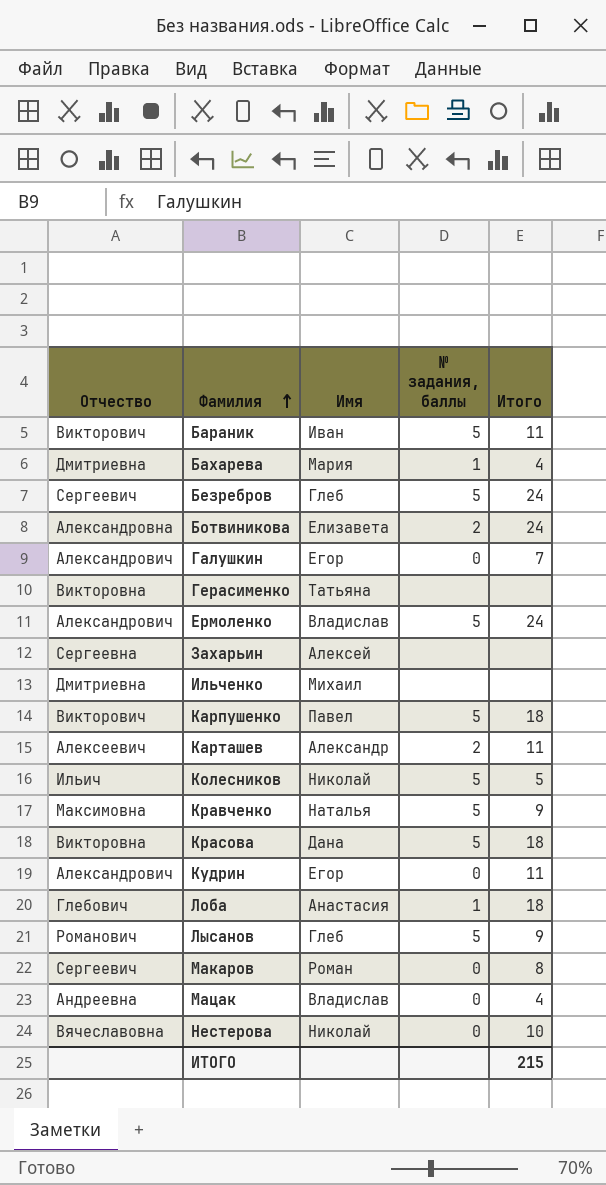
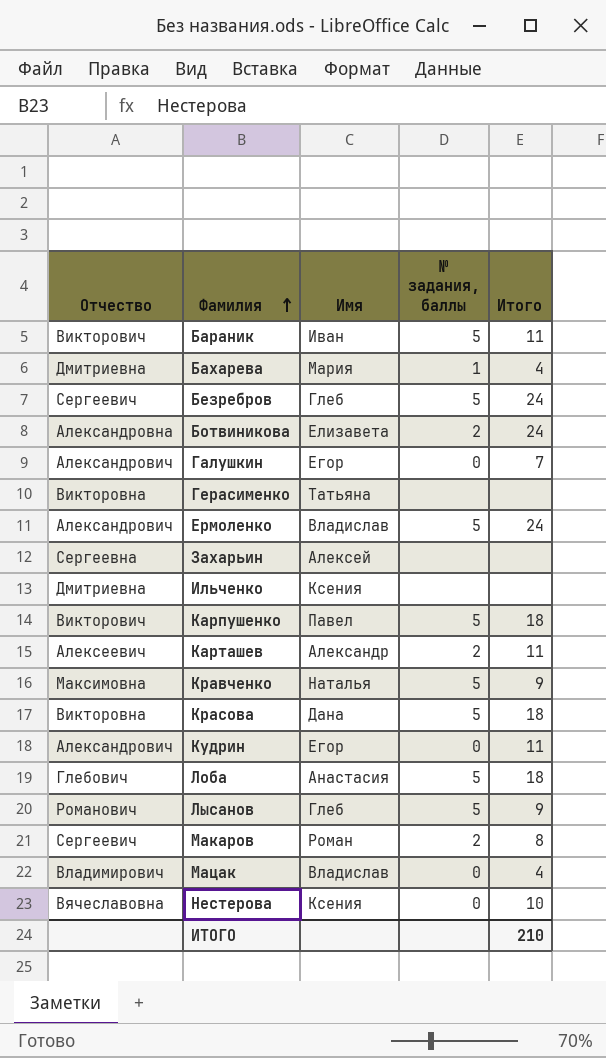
row Колесников: Ильич | Николай | 5 | 5 -> none
Ильченко | Имя: Михаил -> Ксения
Лоба | № задания, баллы: 1 -> 5
Макаров | № задания, баллы: 0 -> 2
Мацак | Отчество: Андреевна -> Владимирович
Нестерова | Имя: Николай -> Ксения
ИТОГО | Итого: 215 -> 210

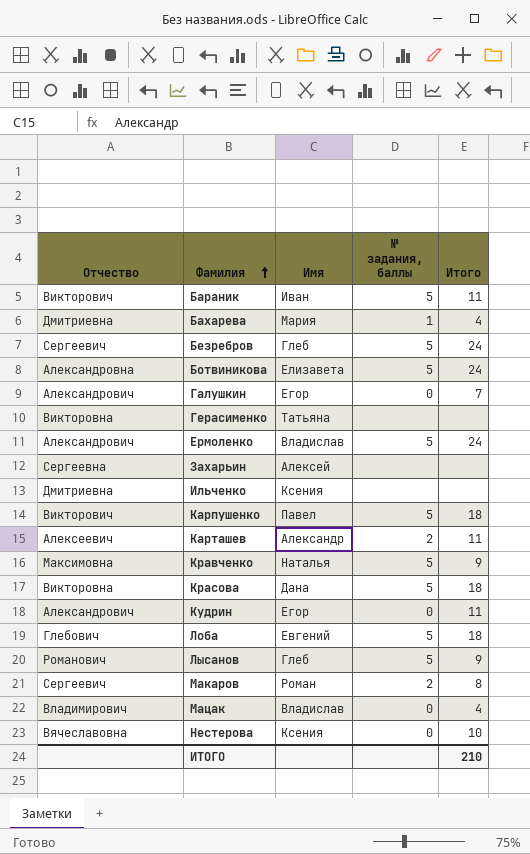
Ботвиникова | № задания, баллы: 2 -> 5
Лоба | Имя: Анастасия -> Евгений

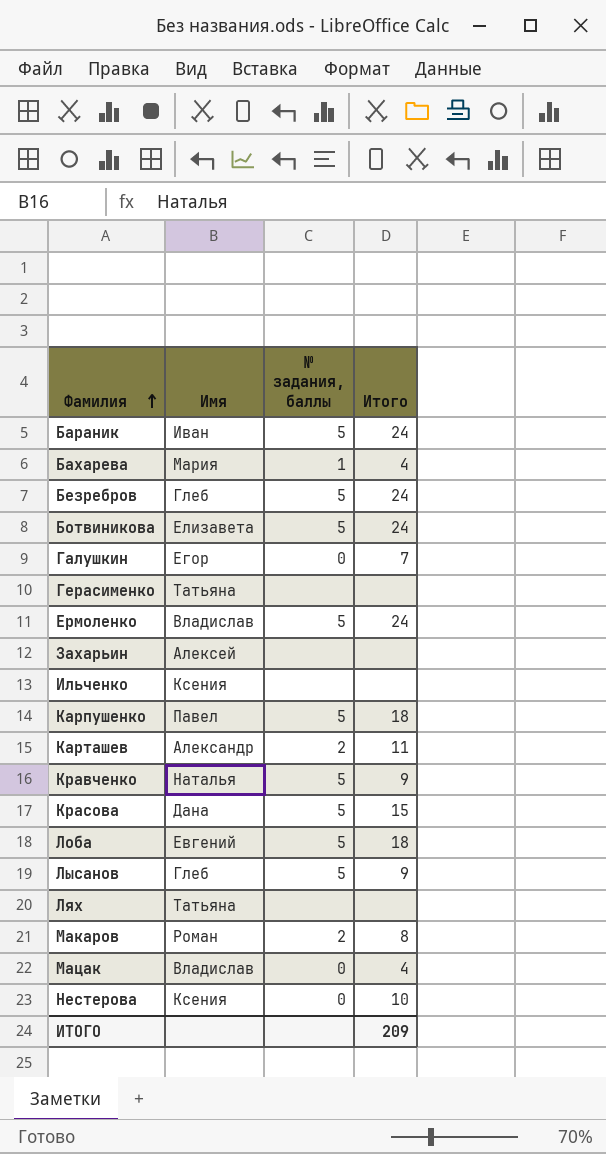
column Отчество | position: 1 -> none
row Кудрин: Александрович | Егор | 0 | 11 -> none
Бараник | Итого: 11 -> 24
Красова | Итого: 18 -> 15
row Лях: none -> Татьяна | none | none
ИТОГО | Итого: 210 -> 209

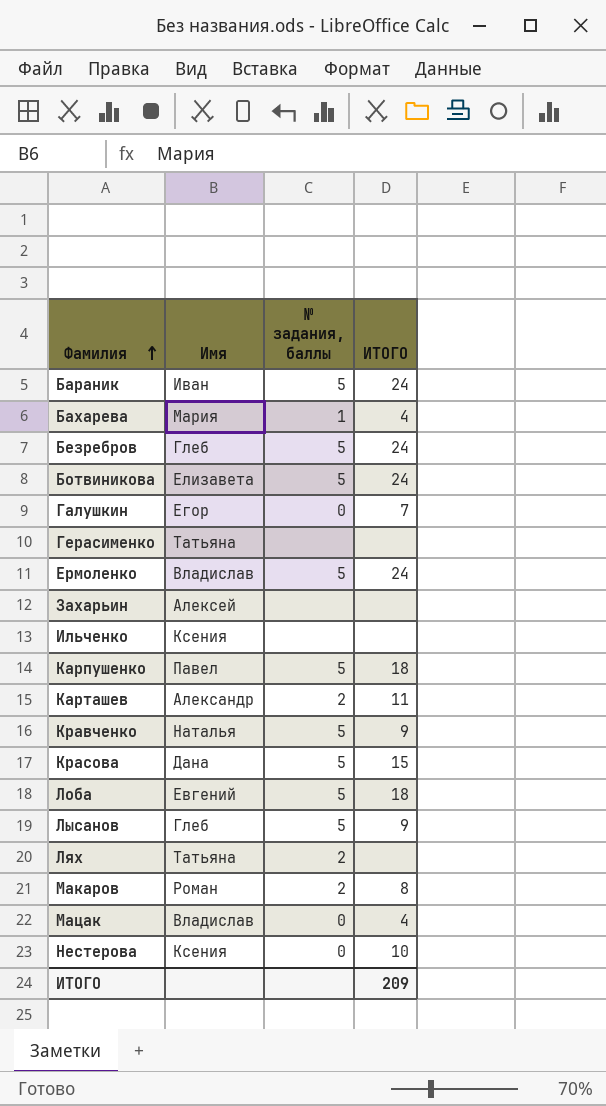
column name: Итого -> ИТОГО
Лях | № задания, баллы: none -> 2

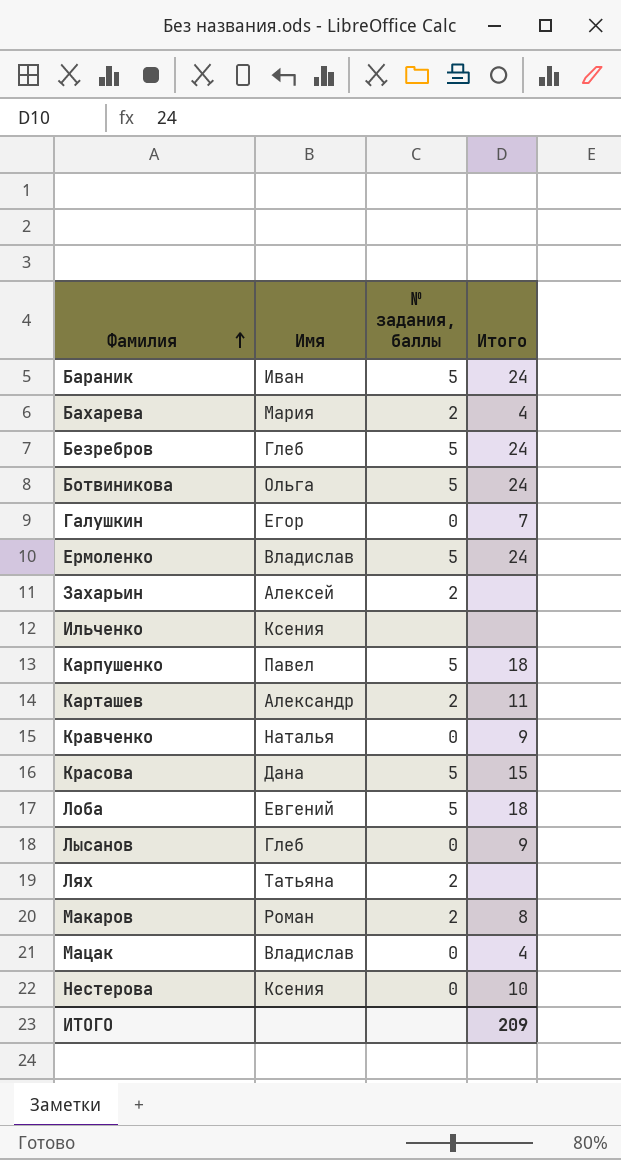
column name: ИТОГО -> Итого
row Герасименко: Татьяна | none | none -> none
Бахарева | № задания, баллы: 1 -> 2
Ботвиникова | Имя: Елизавета -> Ольга
Захарьин | № задания, баллы: none -> 2
Кравченко | № задания, баллы: 5 -> 0
Лысанов | № задания, баллы: 5 -> 0

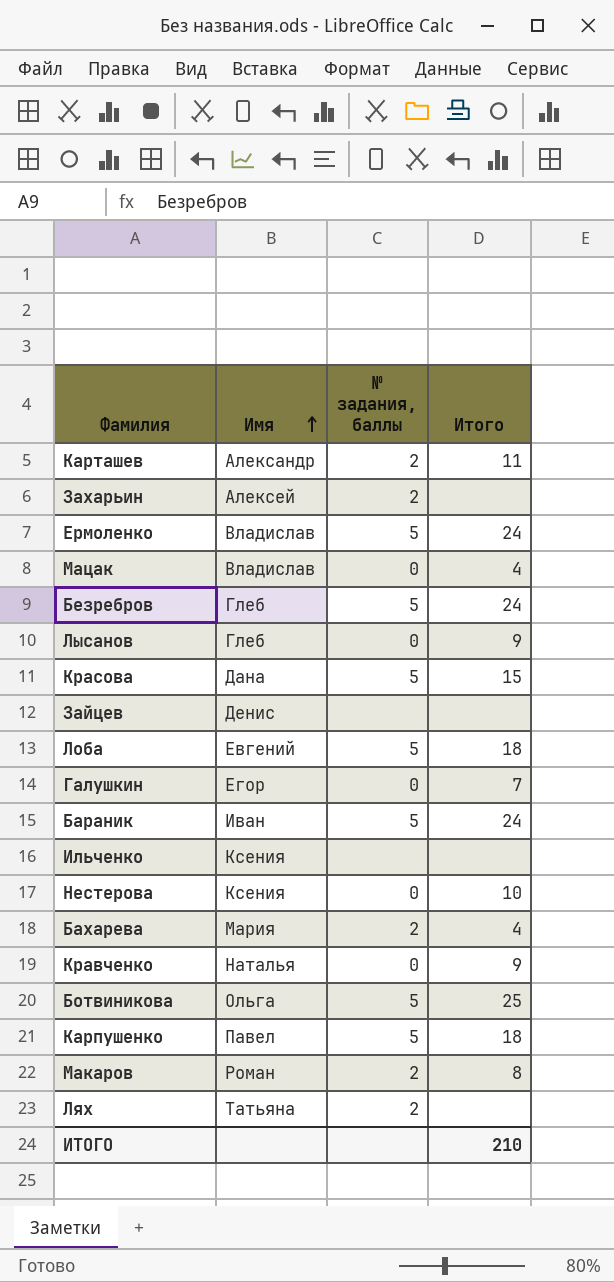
row order: Фамилия ascending -> Имя ascending
row Зайцев: none -> Денис | none | none
Ботвиникова | Итого: 24 -> 25
ИТОГО | Итого: 209 -> 210

